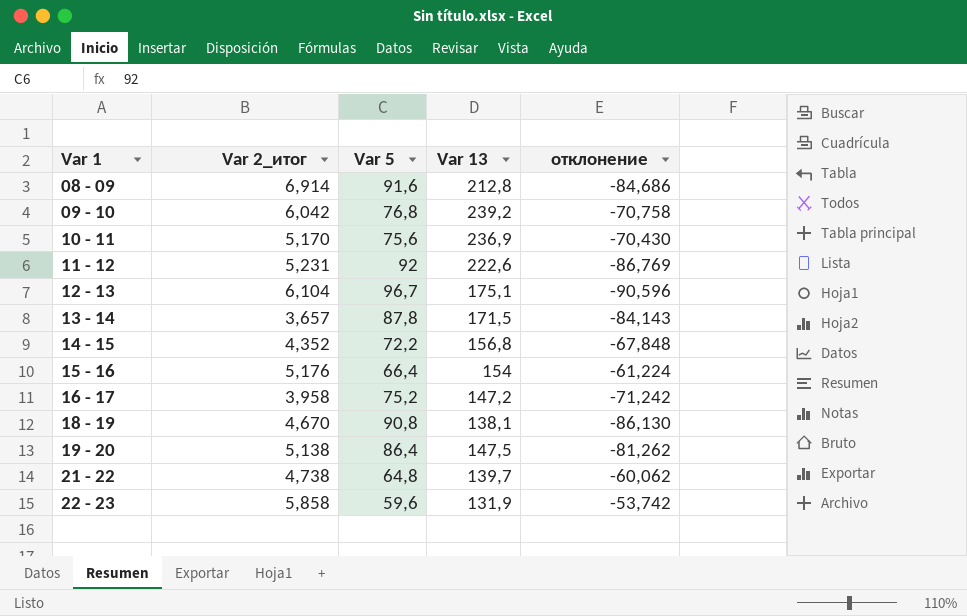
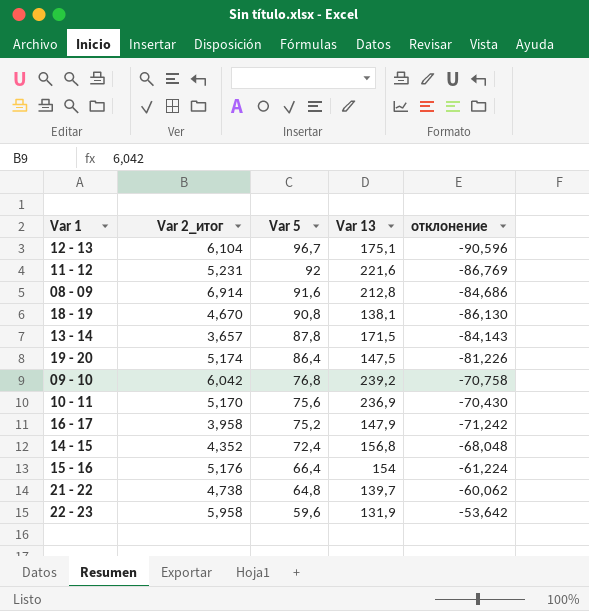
row order: Var 1 ascending -> Var 5 descending
11 - 12 | Var 13: 222,6 -> 221,6
19 - 20 | Var 2_итог: 5,138 -> 5,174
19 - 20 | отклонение: -81,262 -> -81,226
16 - 17 | Var 13: 147,2 -> 147,9
14 - 15 | Var 5: 72,2 -> 72,4
14 - 15 | отклонение: -67,848 -> -68,048
22 - 23 | Var 2_итог: 5,858 -> 5,958
22 - 23 | отклонение: -53,742 -> -53,642

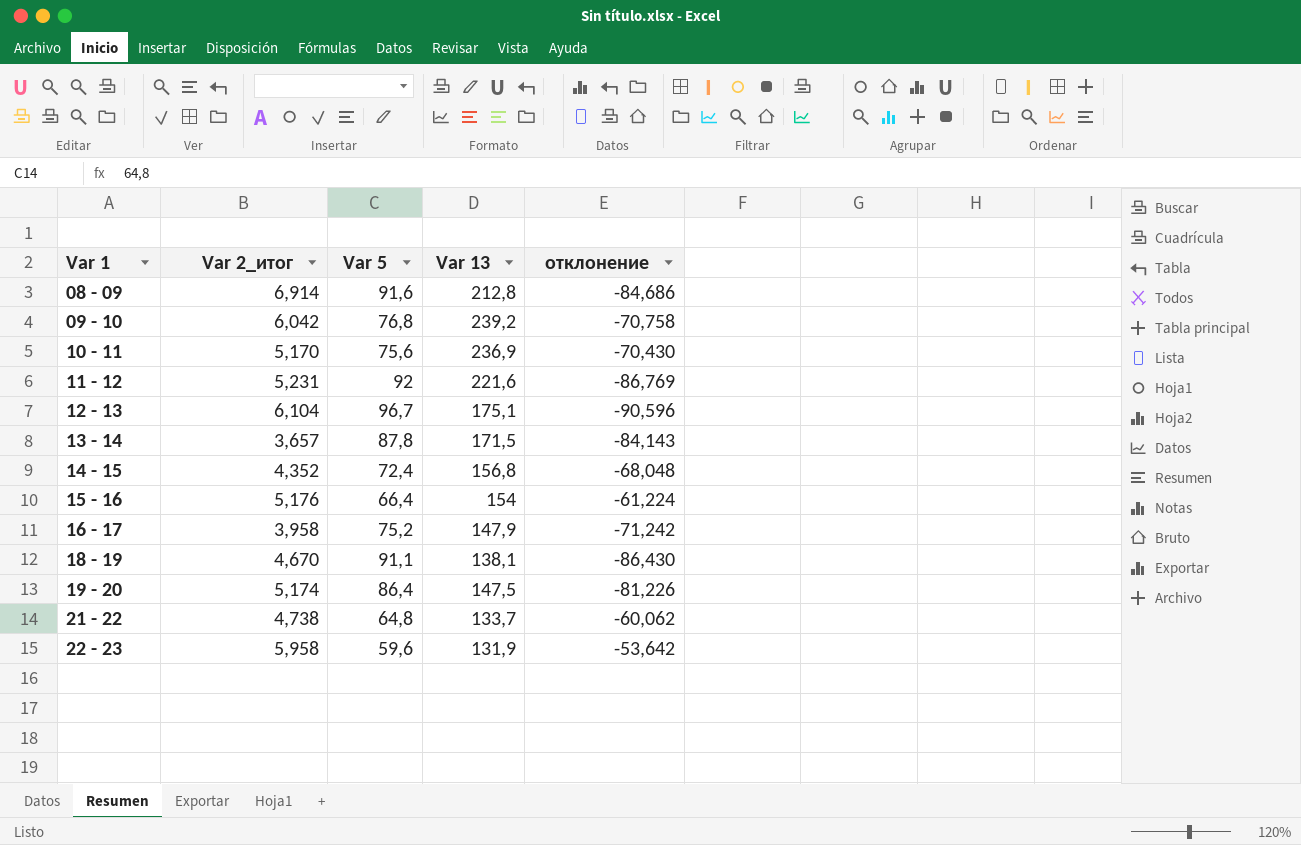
row order: Var 5 descending -> Var 1 ascending
18 - 19 | Var 5: 90,8 -> 91,1
18 - 19 | отклонение: -86,130 -> -86,430
21 - 22 | Var 13: 139,7 -> 133,7

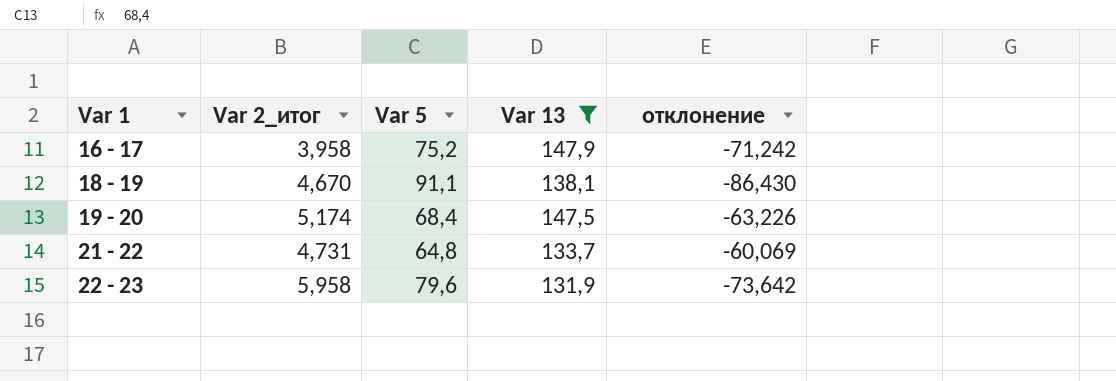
filter: none -> Var 13 <= 147,9
19 - 20 | Var 5: 86,4 -> 68,4
19 - 20 | отклонение: -81,226 -> -63,226
21 - 22 | Var 2_итог: 4,738 -> 4,731
21 - 22 | отклонение: -60,062 -> -60,069
22 - 23 | Var 5: 59,6 -> 79,6
22 - 23 | отклонение: -53,642 -> -73,642

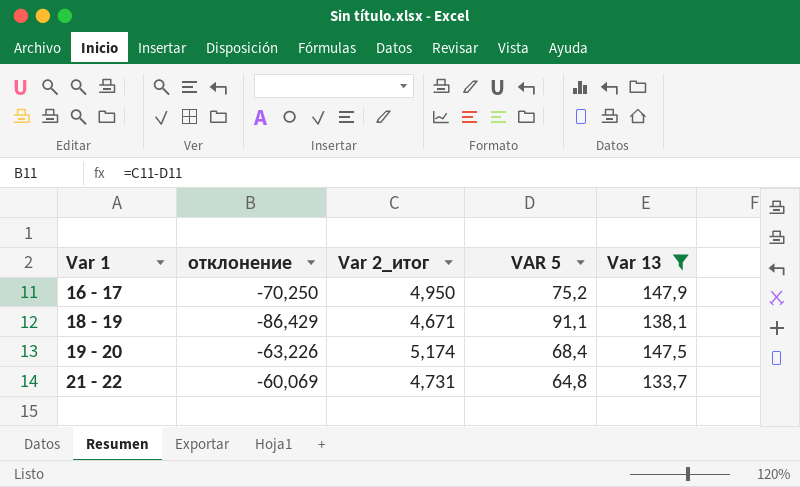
column отклонение | position: 5 -> 2
column name: Var 5 -> VAR 5
row 22 - 23: 5,958 | 79,6 | 131,9 | -73,642 -> none
16 - 17 | отклонение: -71,242 -> -70,250
16 - 17 | Var 2_итог: 3,958 -> 4,950
18 - 19 | отклонение: -86,430 -> -86,429
18 - 19 | Var 2_итог: 4,670 -> 4,671

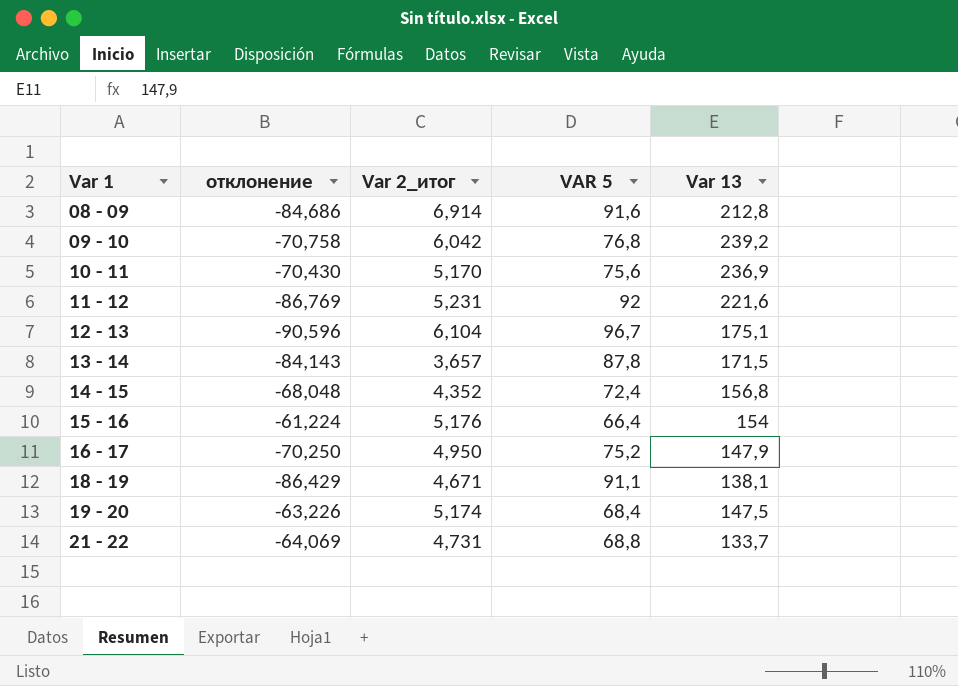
filter: Var 13 <= 147,9 -> none
21 - 22 | отклонение: -60,069 -> -64,069
21 - 22 | VAR 5: 64,8 -> 68,8

